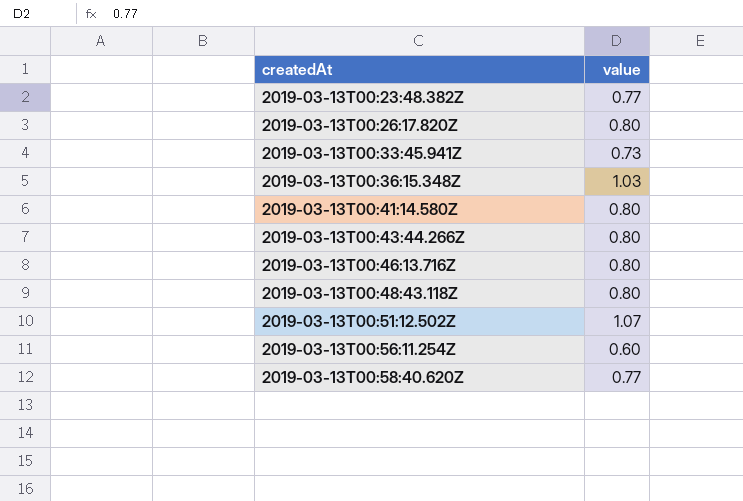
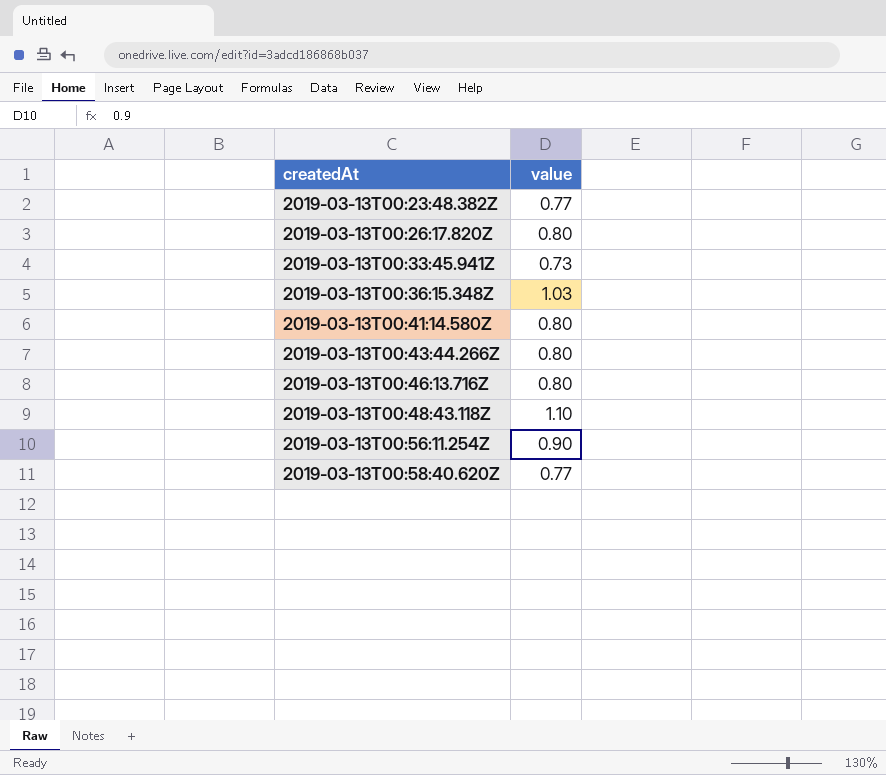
row 2019-03-13T00:51:12.502Z: 1.07 -> none
2019-03-13T00:48:43.118Z | value: 0.80 -> 1.10
2019-03-13T00:56:11.254Z | value: 0.60 -> 0.90

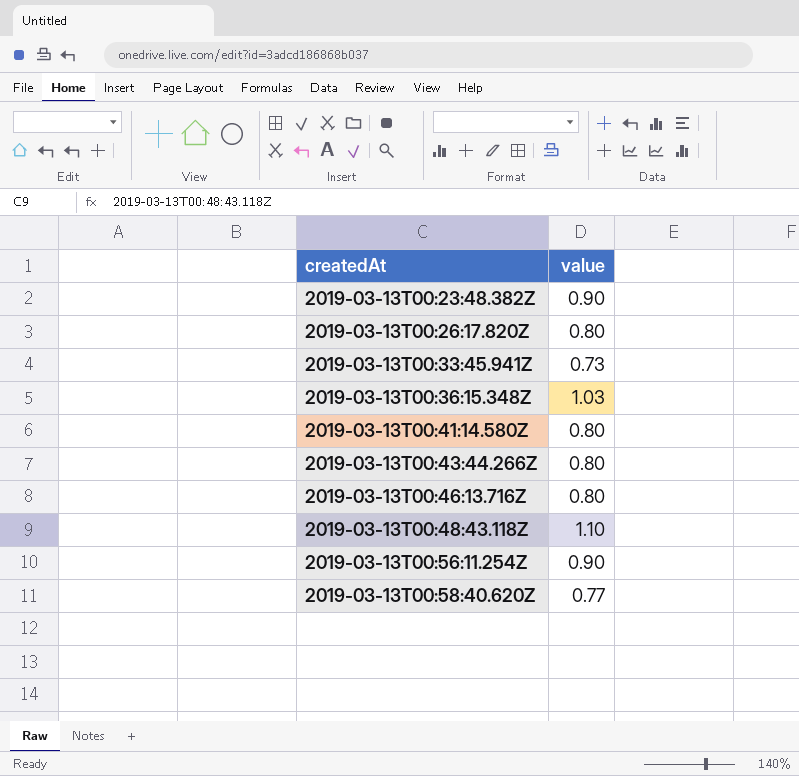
2019-03-13T00:23:48.382Z | value: 0.77 -> 0.90

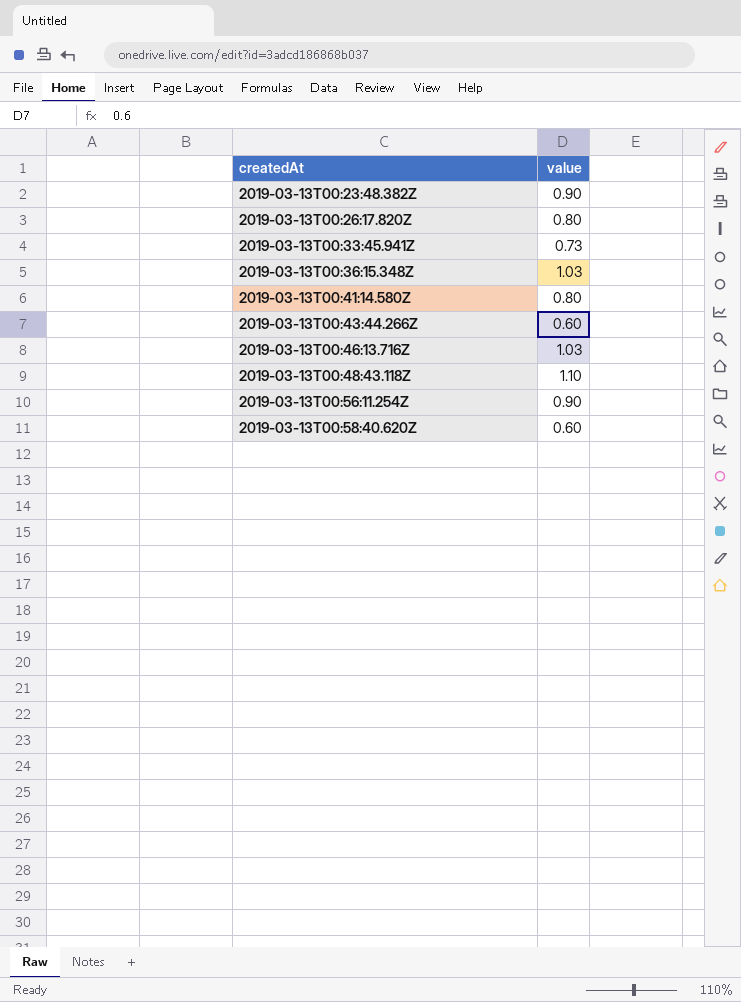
2019-03-13T00:43:44.266Z | value: 0.80 -> 0.60
2019-03-13T00:46:13.716Z | value: 0.80 -> 1.03
2019-03-13T00:58:40.620Z | value: 0.77 -> 0.60

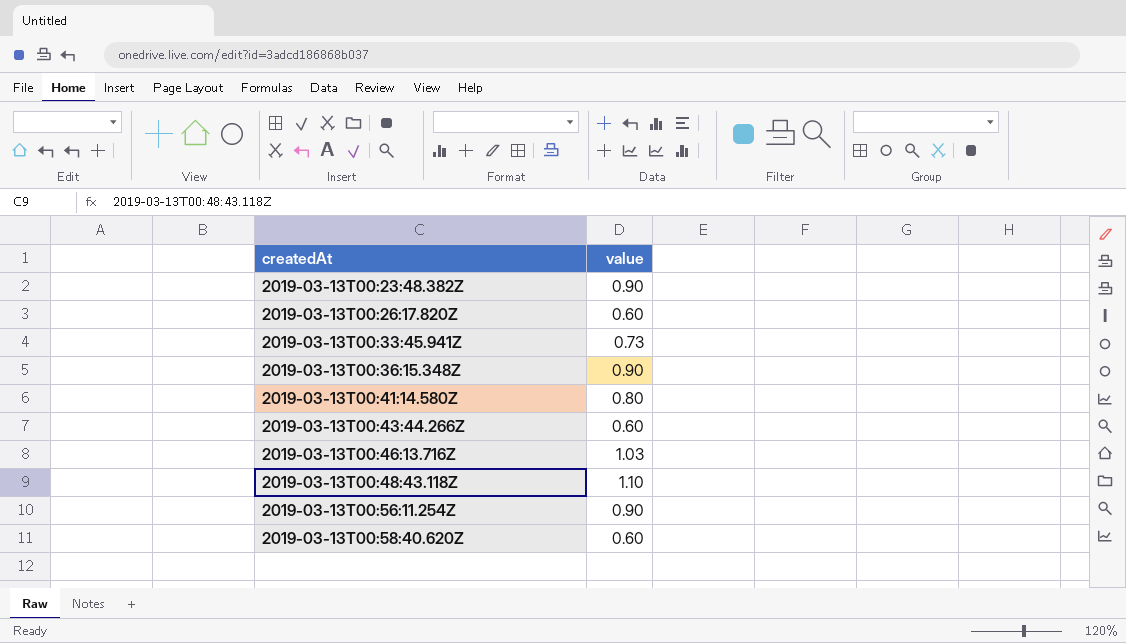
2019-03-13T00:26:17.820Z | value: 0.80 -> 0.60
2019-03-13T00:36:15.348Z | value: 1.03 -> 0.90

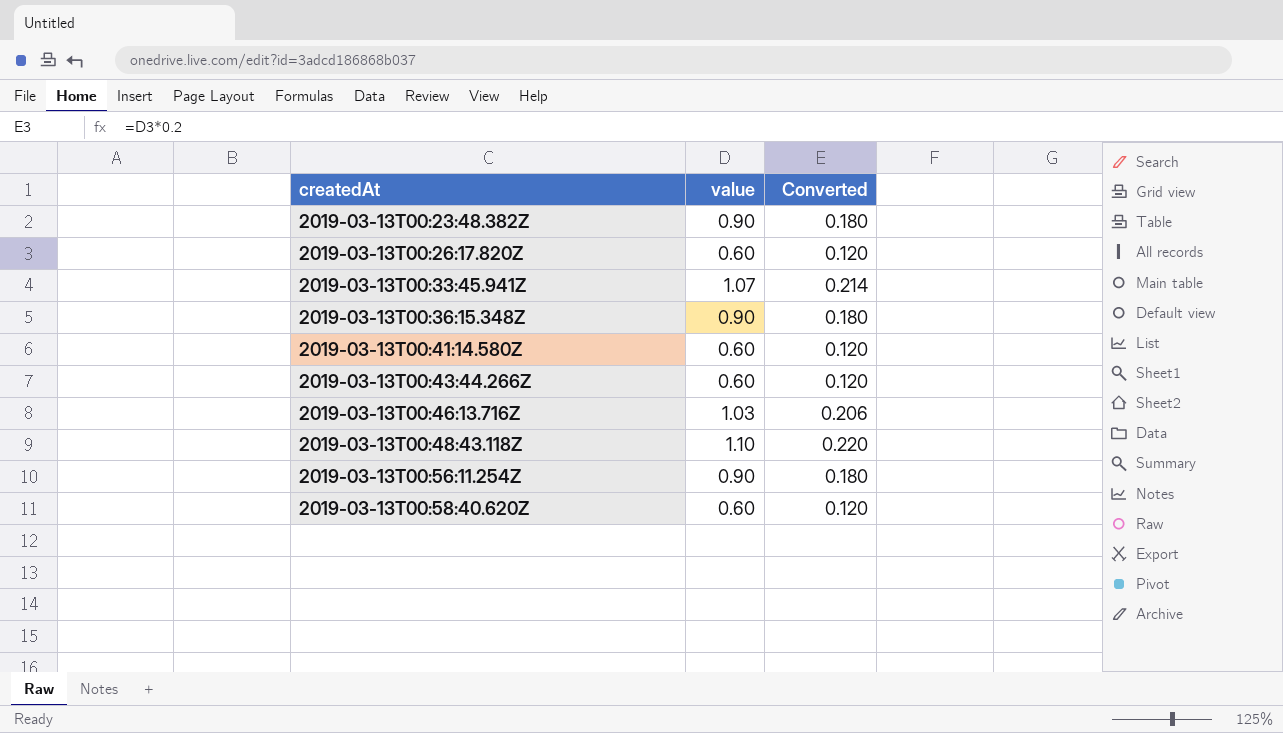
column Converted | formula: none -> [value] * 0.2
2019-03-13T00:33:45.941Z | value: 0.73 -> 1.07
2019-03-13T00:41:14.580Z | value: 0.80 -> 0.60

